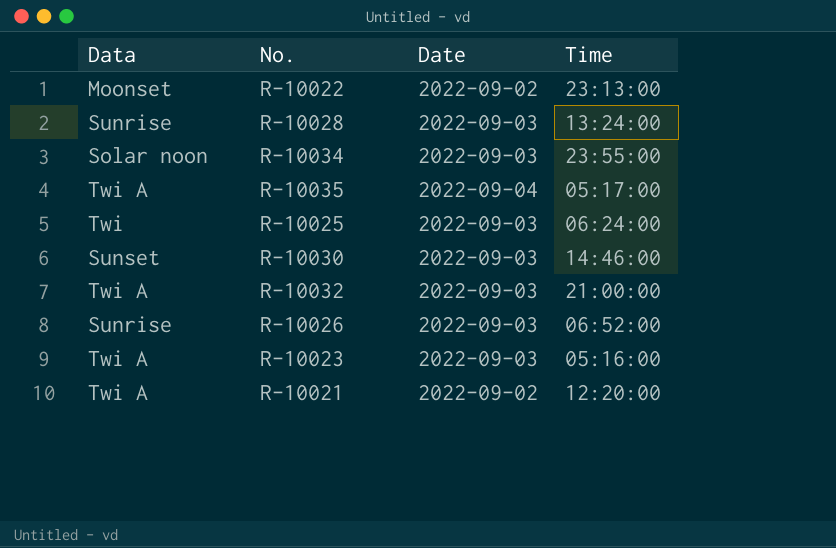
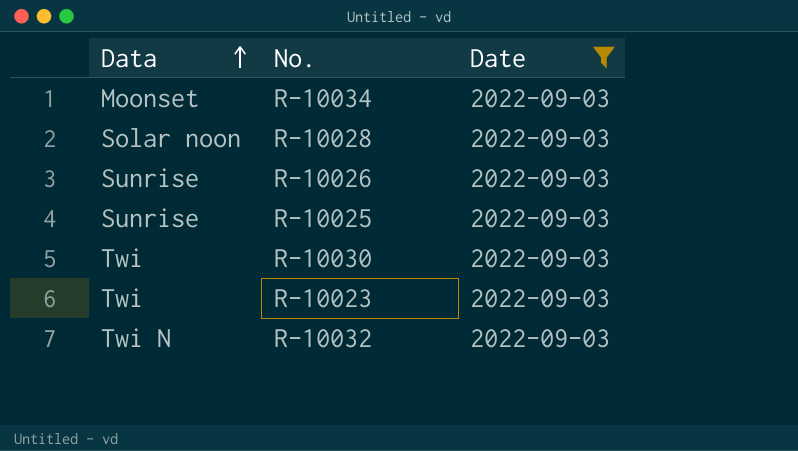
filter: none -> Date = 2022-09-03
row order: none -> Data ascending
column Time | position: 4 -> none
R-10034 | Data: Solar noon -> Moonset
R-10028 | Data: Sunrise -> Solar noon
R-10025 | Data: Twi -> Sunrise
R-10030 | Data: Sunset -> Twi
R-10023 | Data: Twi A -> Twi
R-10032 | Data: Twi A -> Twi N

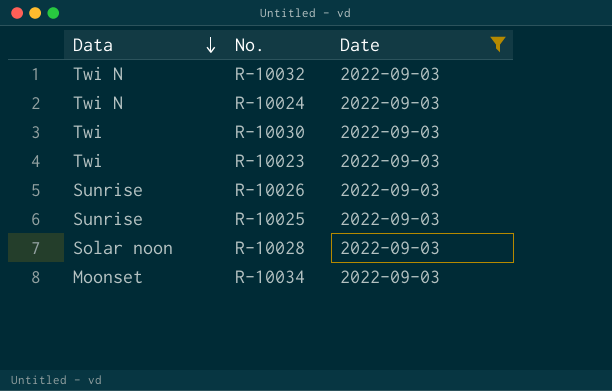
row order: Data ascending -> Data descending
row R-10024: none -> Twi N | 2022-09-03

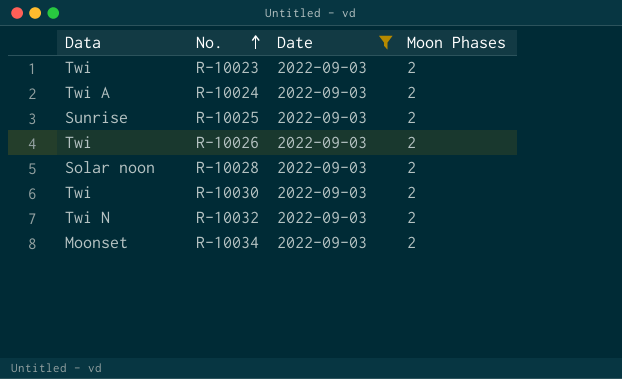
row order: Data descending -> No. ascending
column Moon Phases | position: none -> 4
R-10024 | Data: Twi N -> Twi A
R-10026 | Data: Sunrise -> Twi

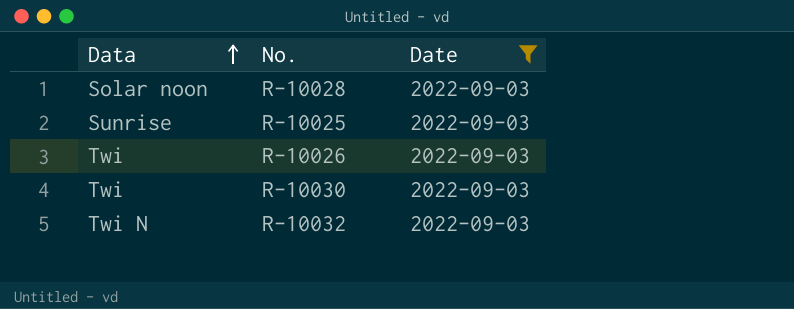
row order: No. ascending -> Data ascending
column Moon Phases | position: 4 -> none
row R-10023: Twi | 2022-09-03 | 2 -> none
row R-10024: Twi A | 2022-09-03 | 2 -> none
row R-10034: Moonset | 2022-09-03 | 2 -> none

